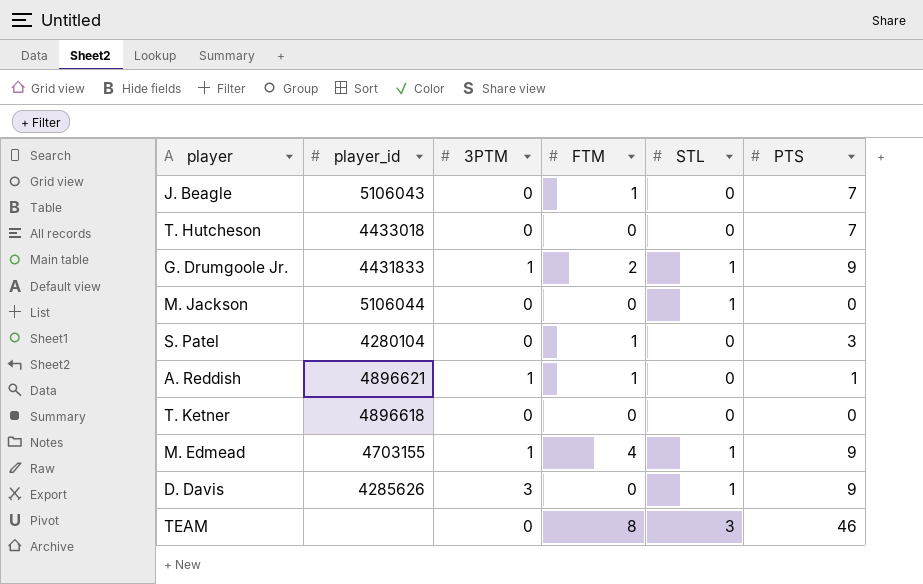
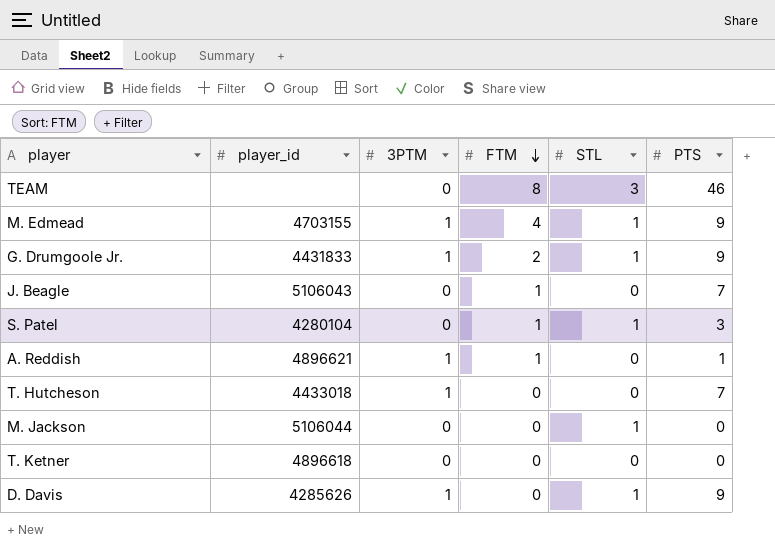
row order: none -> FTM descending
S. Patel | STL: 0 -> 1
T. Hutcheson | 3PTM: 0 -> 1
D. Davis | 3PTM: 3 -> 1

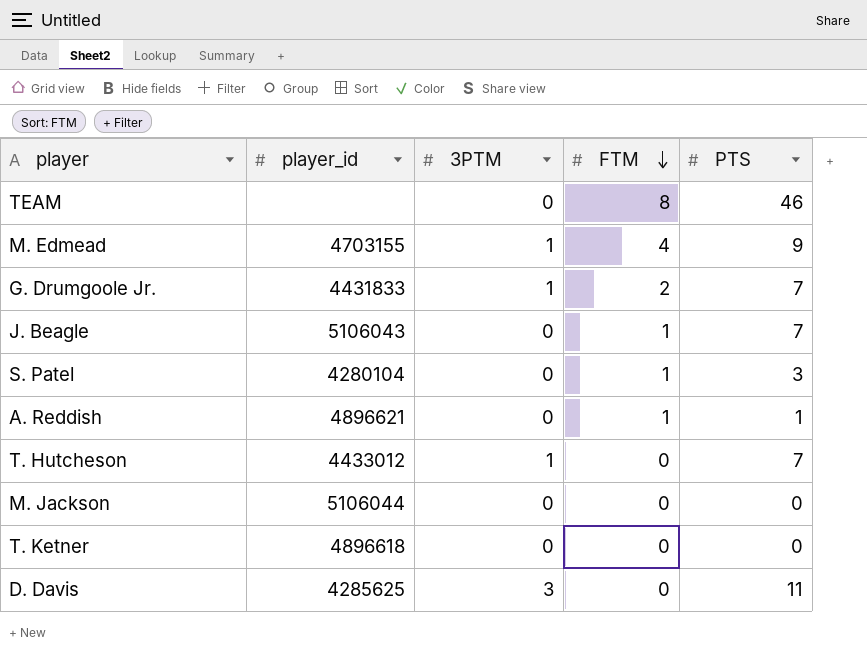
column STL | position: 5 -> none
G. Drumgoole Jr. | PTS: 9 -> 7
A. Reddish | 3PTM: 1 -> 0
T. Hutcheson | player_id: 4433018 -> 4433012
D. Davis | player_id: 4285626 -> 4285625
D. Davis | 3PTM: 1 -> 3
D. Davis | PTS: 9 -> 11

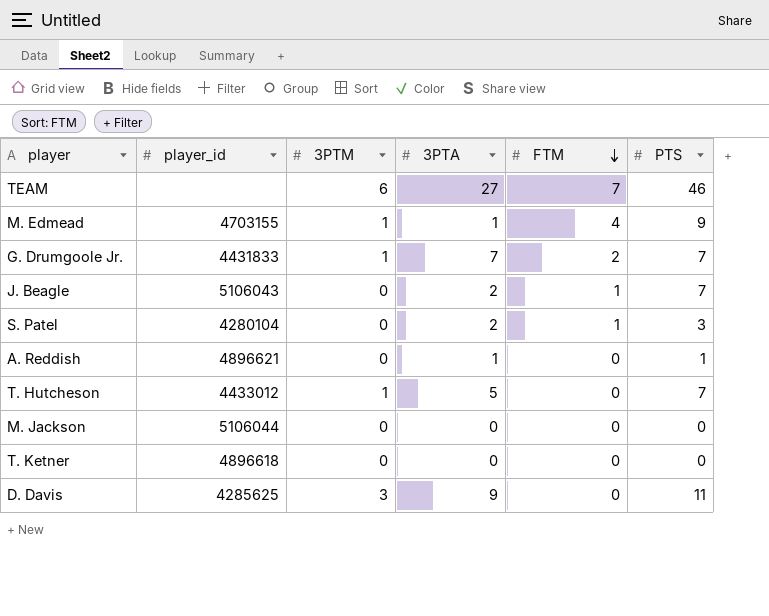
column 3PTA | position: none -> 4
TEAM | 3PTM: 0 -> 6
TEAM | FTM: 8 -> 7
A. Reddish | FTM: 1 -> 0

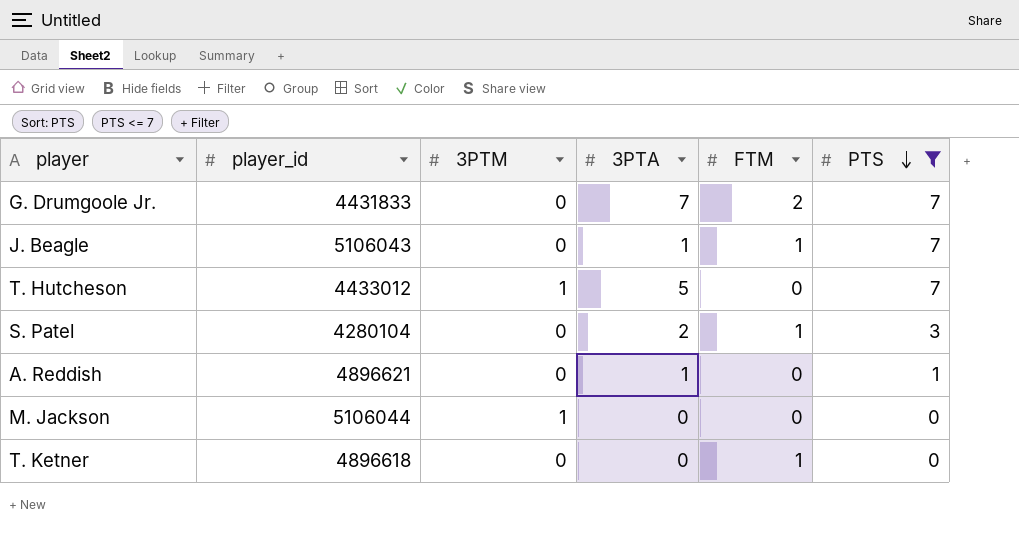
filter: none -> PTS <= 7
row order: FTM descending -> PTS descending
G. Drumgoole Jr. | 3PTM: 1 -> 0
J. Beagle | 3PTA: 2 -> 1
M. Jackson | 3PTM: 0 -> 1
T. Ketner | FTM: 0 -> 1

